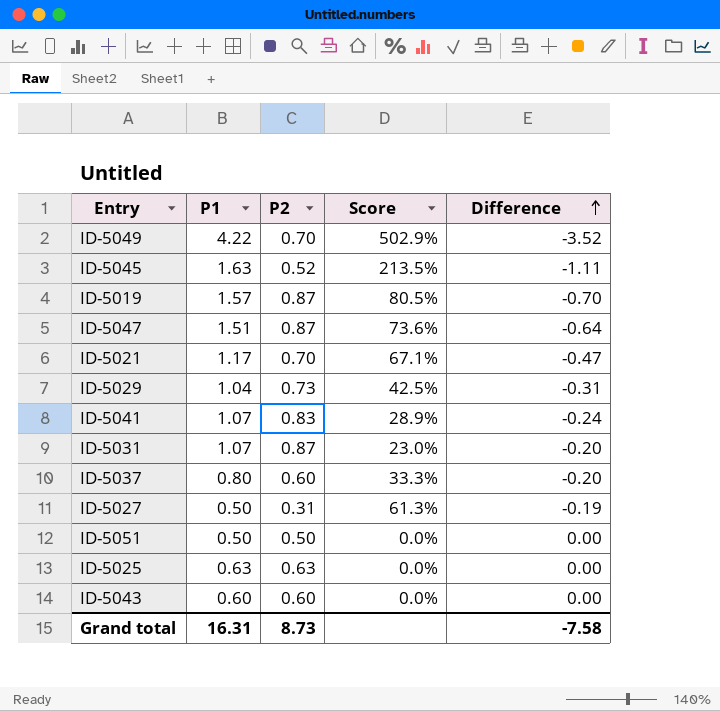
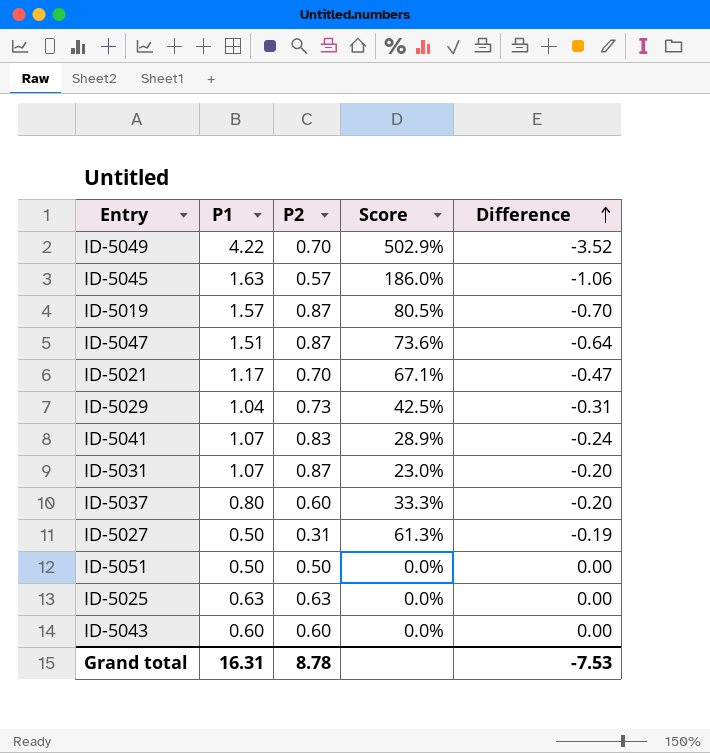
ID-5045 | P2: 0.52 -> 0.57
ID-5045 | Score: 213.5% -> 186.0%
ID-5045 | Difference: -1.11 -> -1.06
Grand total | P2: 8.73 -> 8.78
Grand total | Difference: -7.58 -> -7.53

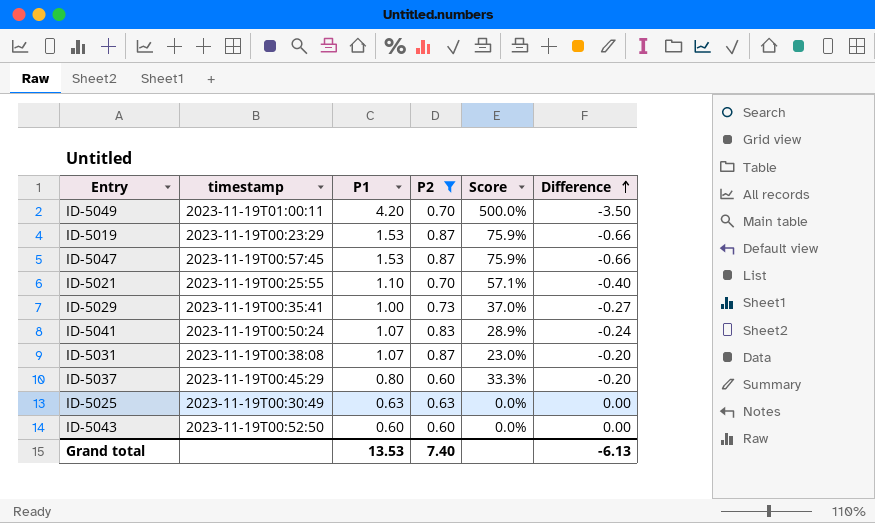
filter: none -> P2 >= 0.60
column timestamp | position: none -> 2
ID-5049 | P1: 4.22 -> 4.20
ID-5049 | Score: 502.9% -> 500.0%
ID-5049 | Difference: -3.52 -> -3.50
ID-5019 | P1: 1.57 -> 1.53
ID-5019 | Score: 80.5% -> 75.9%
ID-5019 | Difference: -0.70 -> -0.66
ID-5047 | P1: 1.51 -> 1.53
ID-5047 | Score: 73.6% -> 75.9%
ID-5047 | Difference: -0.64 -> -0.66
ID-5021 | P1: 1.17 -> 1.10
ID-5021 | Score: 67.1% -> 57.1%
ID-5021 | Difference: -0.47 -> -0.40
ID-5029 | P1: 1.04 -> 1.00
ID-5029 | Score: 42.5% -> 37.0%
ID-5029 | Difference: -0.31 -> -0.27
Grand total | P1: 16.31 -> 13.53
Grand total | P2: 8.78 -> 7.40
Grand total | Difference: -7.53 -> -6.13

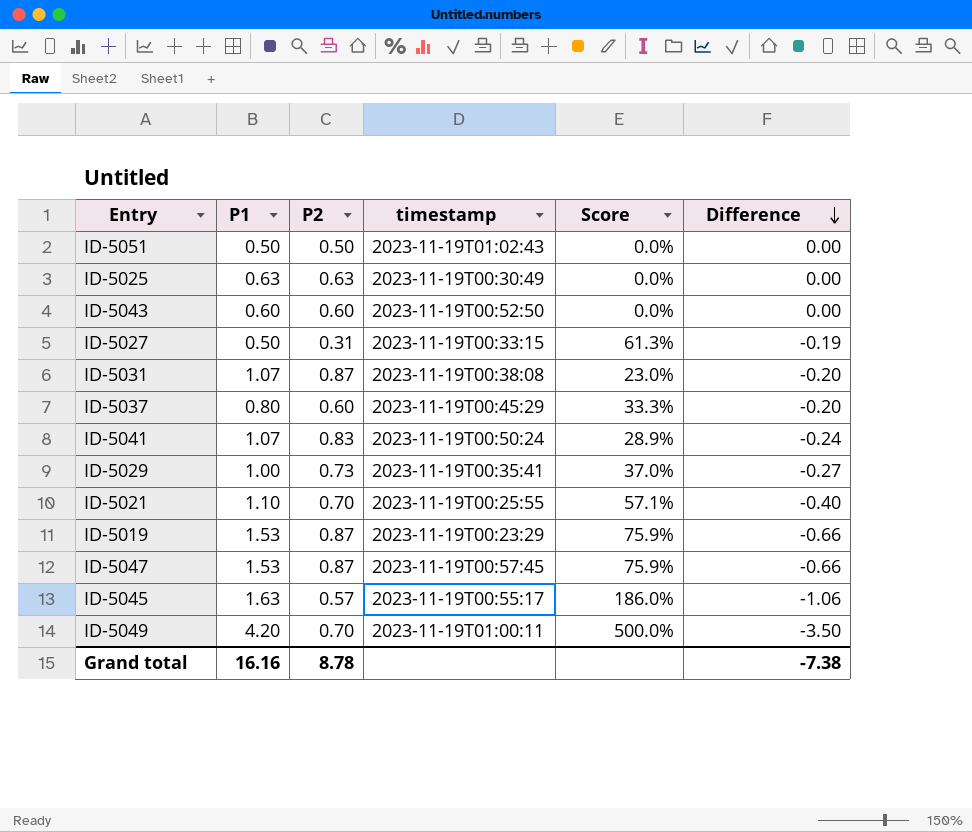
filter: P2 >= 0.60 -> none
row order: Difference ascending -> Difference descending
column timestamp | position: 2 -> 4
Grand total | P1: 13.53 -> 16.16
Grand total | P2: 7.40 -> 8.78
Grand total | Difference: -6.13 -> -7.38

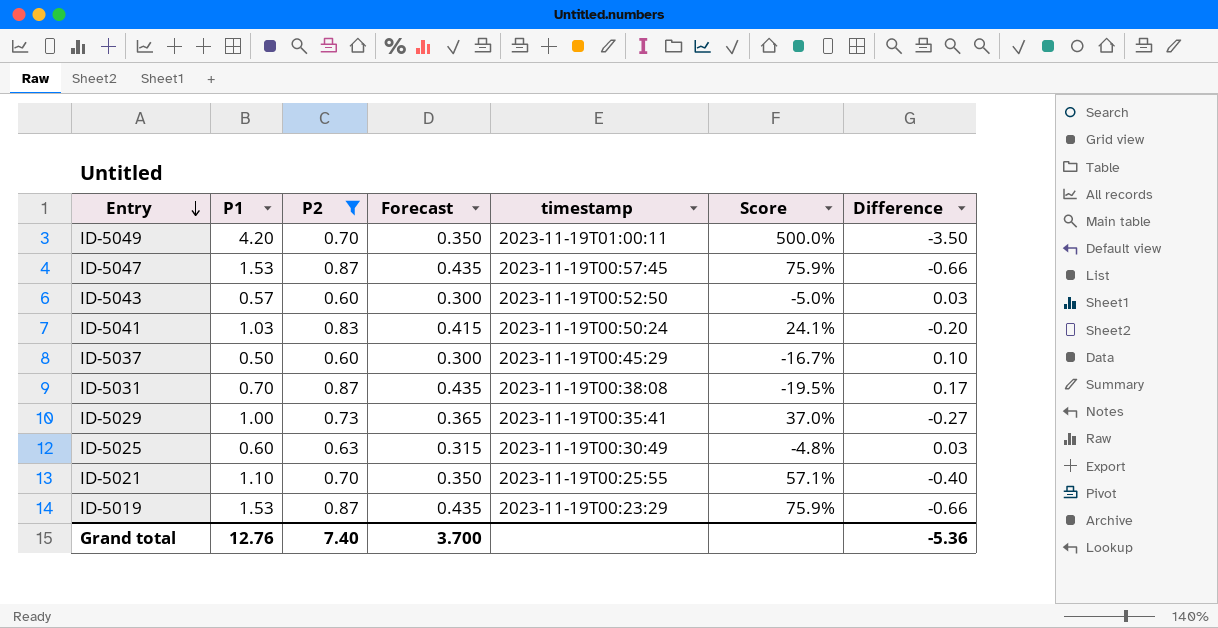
filter: none -> P2 >= 0.60
row order: Difference descending -> Entry descending
column Forecast | formula: none -> [P2] * 0.5
ID-5043 | P1: 0.60 -> 0.57
ID-5043 | Score: 0.0% -> -5.0%
ID-5043 | Difference: 0.00 -> 0.03
ID-5041 | P1: 1.07 -> 1.03
ID-5041 | Score: 28.9% -> 24.1%
ID-5041 | Difference: -0.24 -> -0.20
ID-5037 | P1: 0.80 -> 0.50
ID-5037 | Score: 33.3% -> -16.7%
ID-5037 | Difference: -0.20 -> 0.10
ID-5031 | P1: 1.07 -> 0.70
ID-5031 | Score: 23.0% -> -19.5%
ID-5031 | Difference: -0.20 -> 0.17
ID-5025 | P1: 0.63 -> 0.60
ID-5025 | Score: 0.0% -> -4.8%
ID-5025 | Difference: 0.00 -> 0.03
Grand total | P1: 16.16 -> 12.76
Grand total | P2: 8.78 -> 7.40
Grand total | Difference: -7.38 -> -5.36

